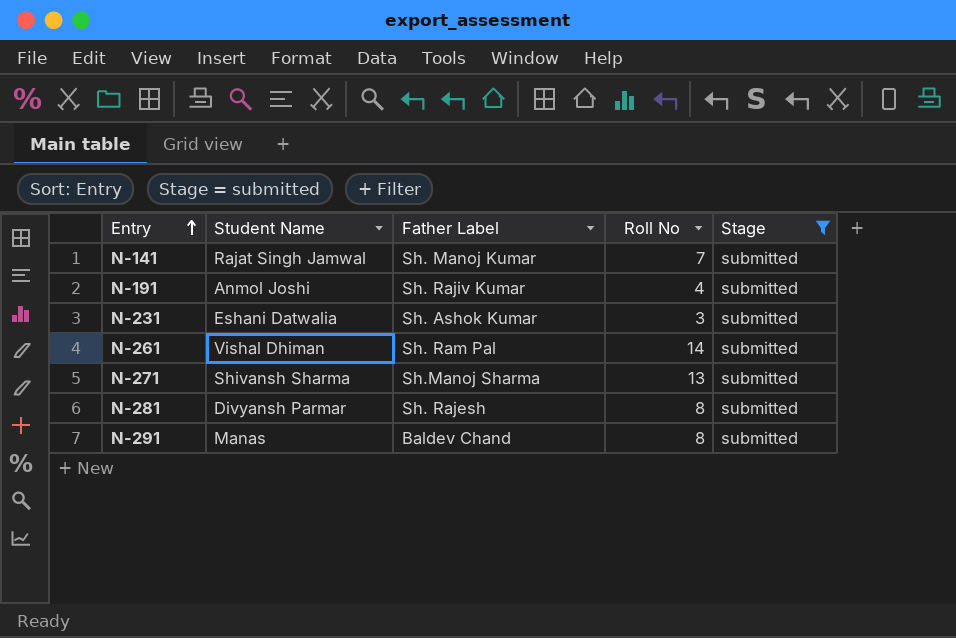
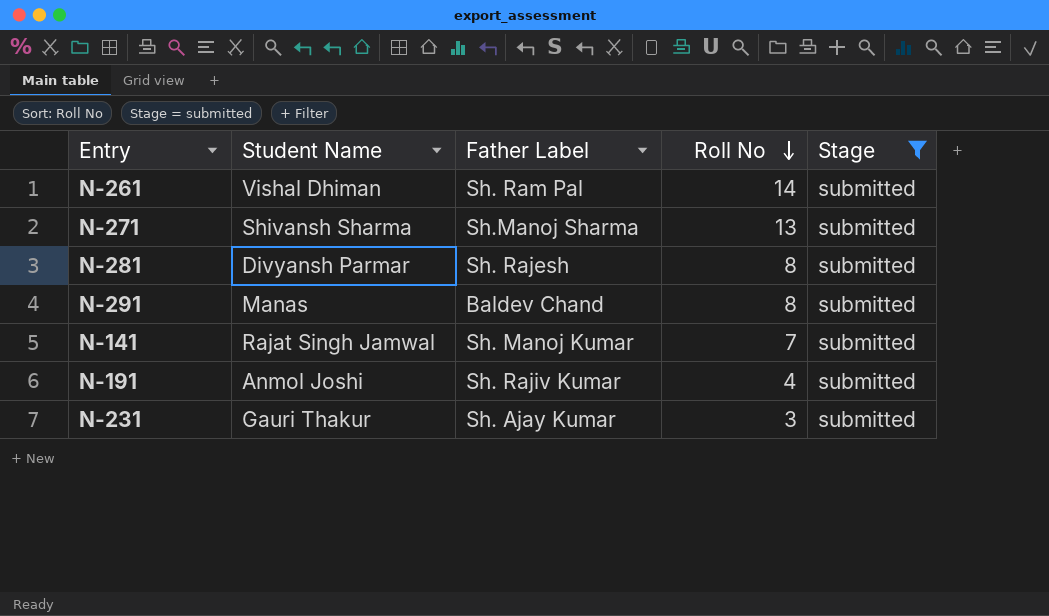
row order: Entry ascending -> Roll No descending
N-231 | Student Name: Eshani Datwalia -> Gauri Thakur
N-231 | Father Label: Sh. Ashok Kumar -> Sh. Ajay Kumar

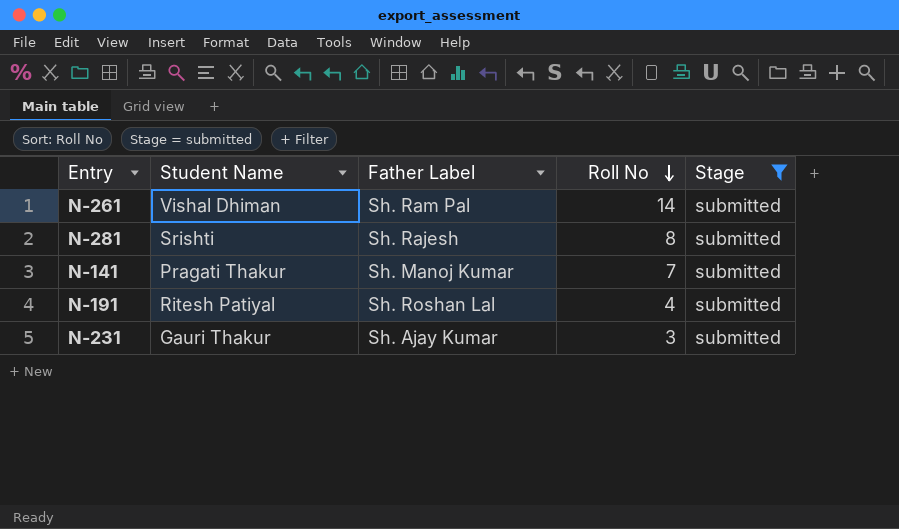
row N-271: Shivansh Sharma | Sh.Manoj Sharma | 13 | submitted -> none
row N-291: Manas | Baldev Chand | 8 | submitted -> none
N-281 | Student Name: Divyansh Parmar -> Srishti
N-141 | Student Name: Rajat Singh Jamwal -> Pragati Thakur
N-191 | Student Name: Anmol Joshi -> Ritesh Patiyal
N-191 | Father Label: Sh. Rajiv Kumar -> Sh. Roshan Lal

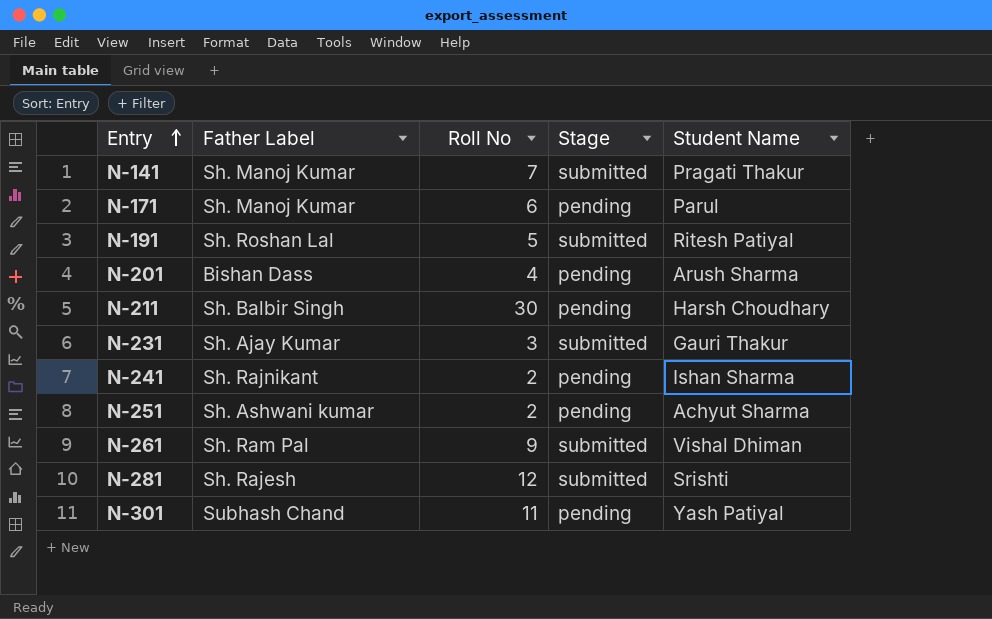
filter: Stage = submitted -> none
row order: Roll No descending -> Entry ascending
column Student Name | position: 2 -> 5
N-191 | Roll No: 4 -> 5
N-261 | Roll No: 14 -> 9
N-281 | Roll No: 8 -> 12

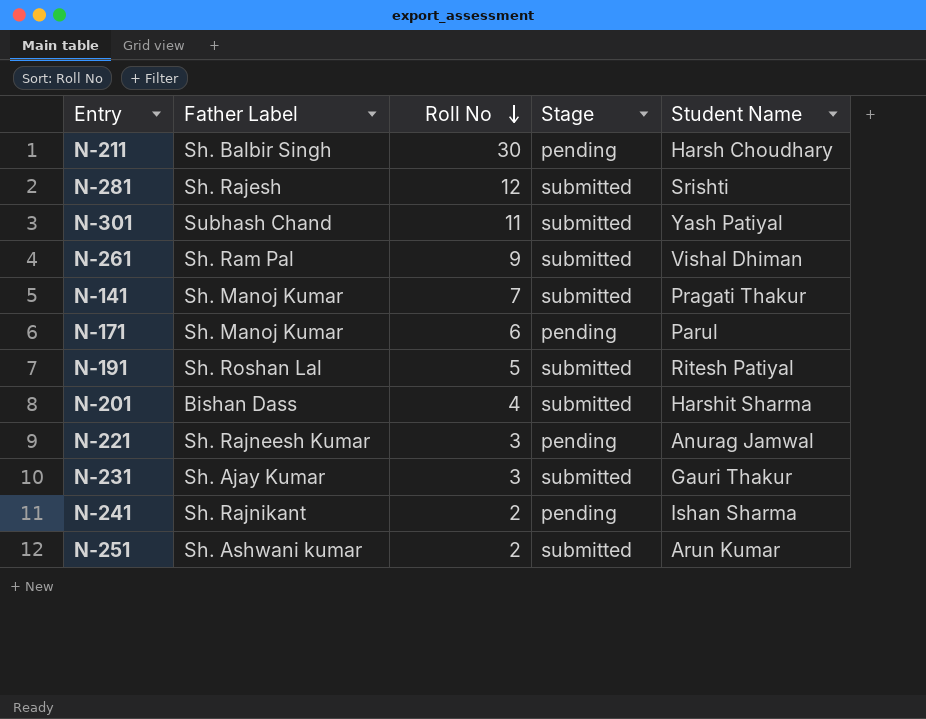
row order: Entry ascending -> Roll No descending
N-301 | Stage: pending -> submitted
N-201 | Stage: pending -> submitted
N-201 | Student Name: Arush Sharma -> Harshit Sharma
row N-221: none -> Sh. Rajneesh Kumar | 3 | pending | Anurag Jamwal
N-251 | Stage: pending -> submitted
N-251 | Student Name: Achyut Sharma -> Arun Kumar

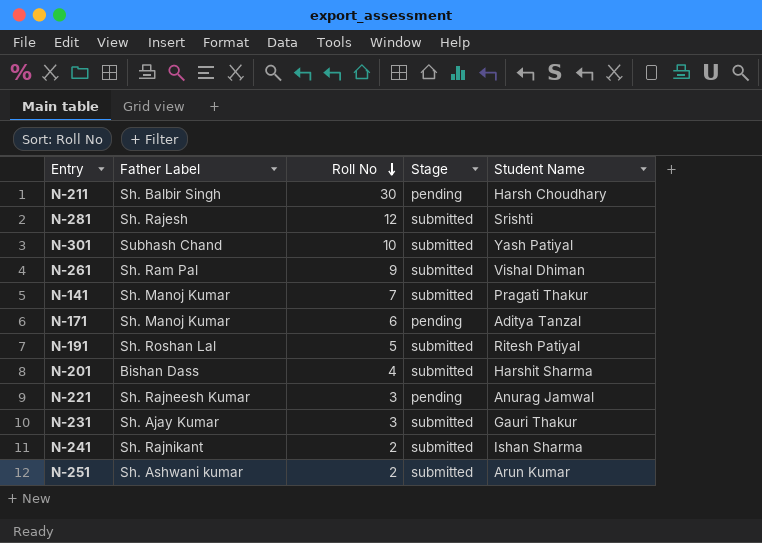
N-301 | Roll No: 11 -> 10
N-171 | Student Name: Parul -> Aditya Tanzal
N-241 | Stage: pending -> submitted

